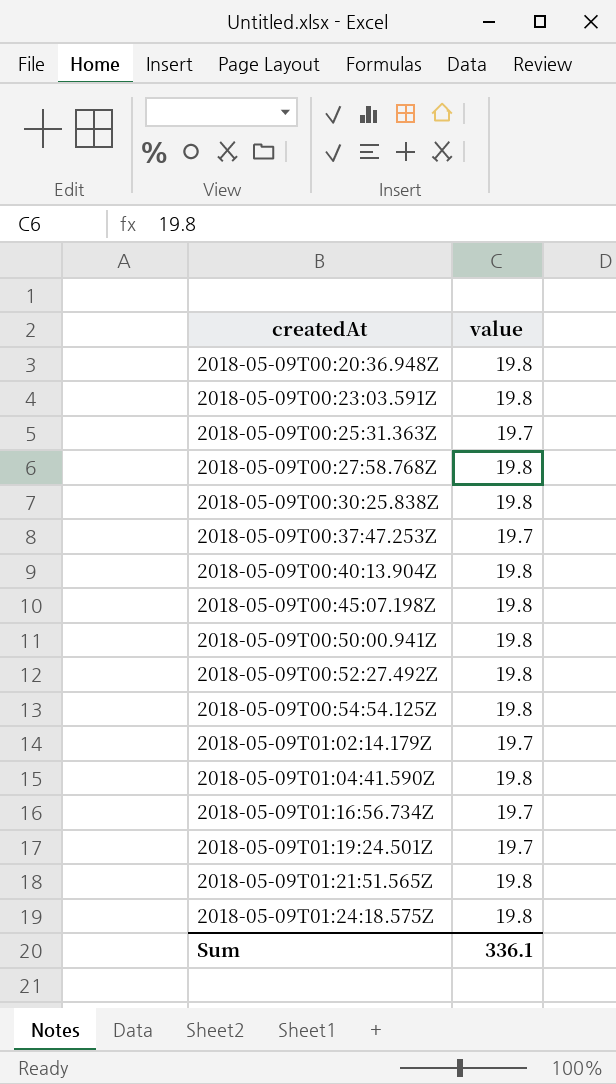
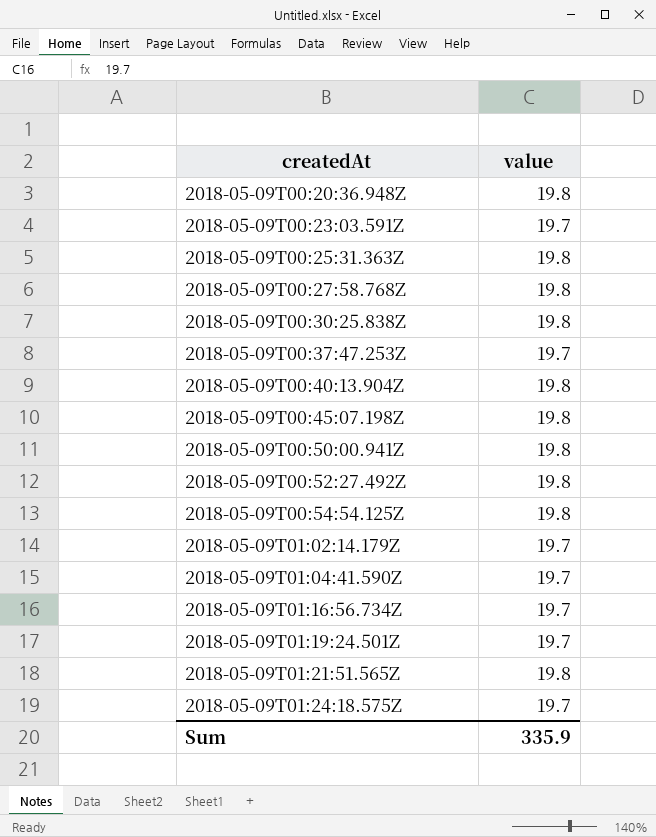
2018-05-09T00:23:03.591Z | value: 19.8 -> 19.7
2018-05-09T00:25:31.363Z | value: 19.7 -> 19.8
2018-05-09T01:04:41.590Z | value: 19.8 -> 19.7
2018-05-09T01:24:18.575Z | value: 19.8 -> 19.7
Sum | value: 336.1 -> 335.9

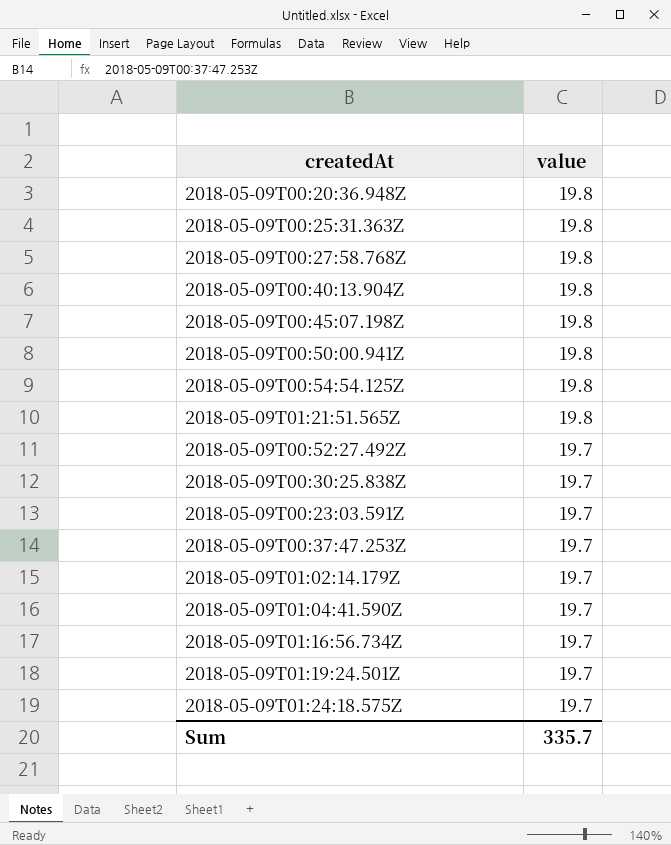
row order: createdAt ascending -> value descending
2018-05-09T00:52:27.492Z | value: 19.8 -> 19.7
2018-05-09T00:30:25.838Z | value: 19.8 -> 19.7
Sum | value: 335.9 -> 335.7

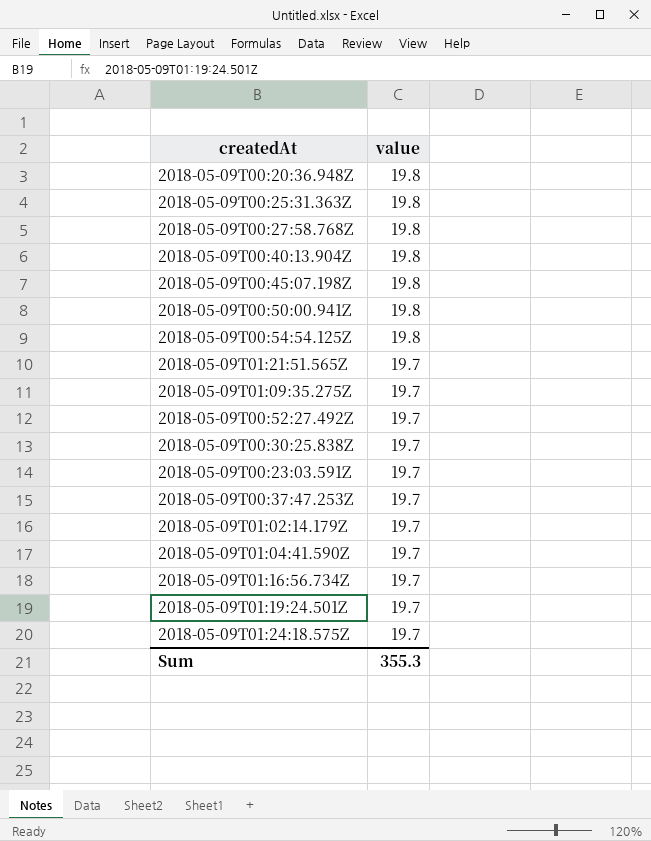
2018-05-09T01:21:51.565Z | value: 19.8 -> 19.7
row 2018-05-09T01:09:35.275Z: none -> 19.7
Sum | value: 335.7 -> 355.3

